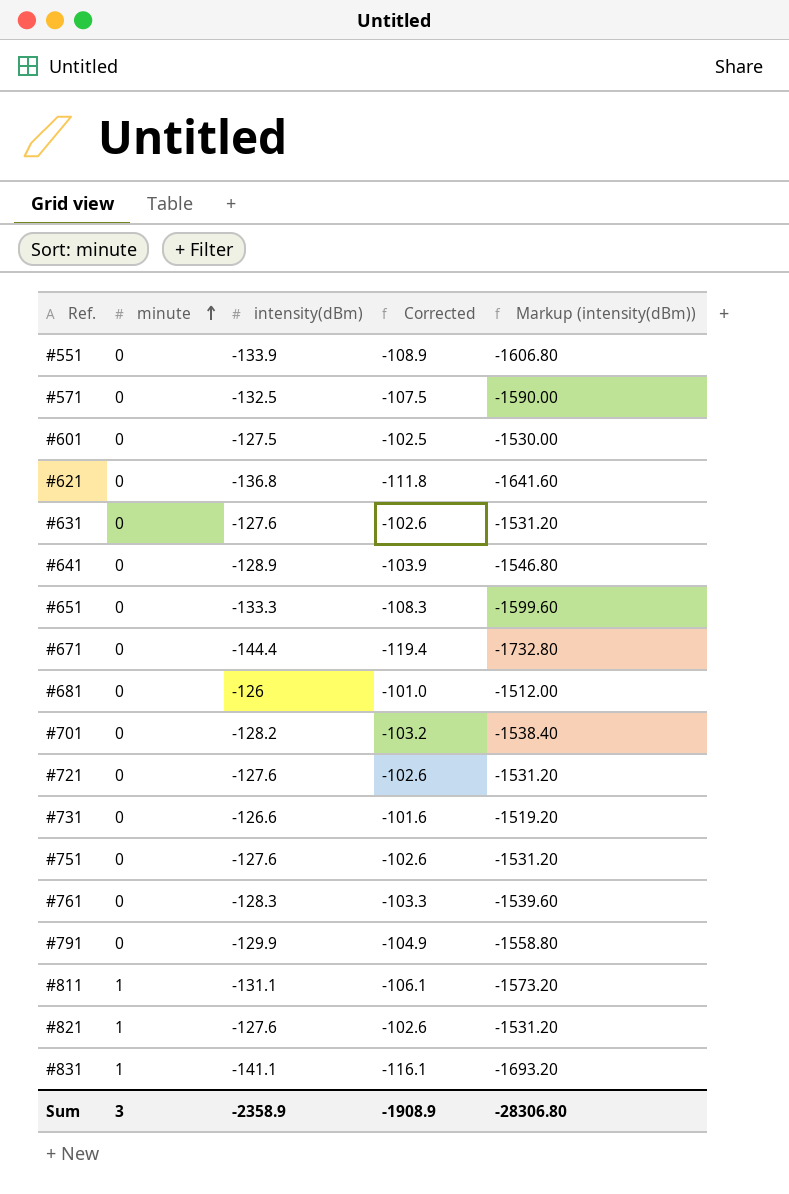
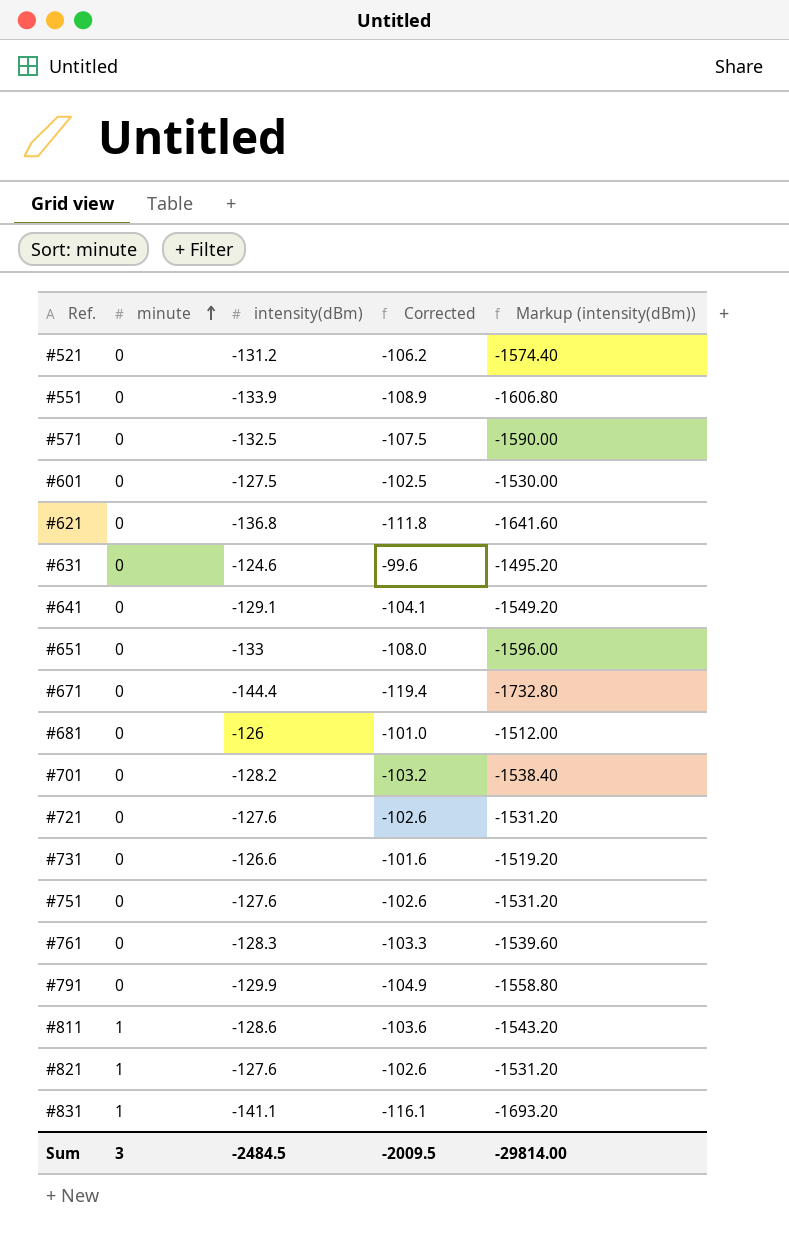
row #521: none -> 0 | -131.2 | -106.2 | -1574.40
#631 | intensity(dBm): -127.6 -> -124.6
#631 | Corrected: -102.6 -> -99.6
#631 | Markup (intensity(dBm)): -1531.20 -> -1495.20
#641 | intensity(dBm): -128.9 -> -129.1
#641 | Corrected: -103.9 -> -104.1
#641 | Markup (intensity(dBm)): -1546.80 -> -1549.20
#651 | intensity(dBm): -133.3 -> -133
#651 | Corrected: -108.3 -> -108.0
#651 | Markup (intensity(dBm)): -1599.60 -> -1596.00
#811 | intensity(dBm): -131.1 -> -128.6
#811 | Corrected: -106.1 -> -103.6
#811 | Markup (intensity(dBm)): -1573.20 -> -1543.20
Sum | intensity(dBm): -2358.9 -> -2484.5
Sum | Corrected: -1908.9 -> -2009.5
Sum | Markup (intensity(dBm)): -28306.80 -> -29814.00

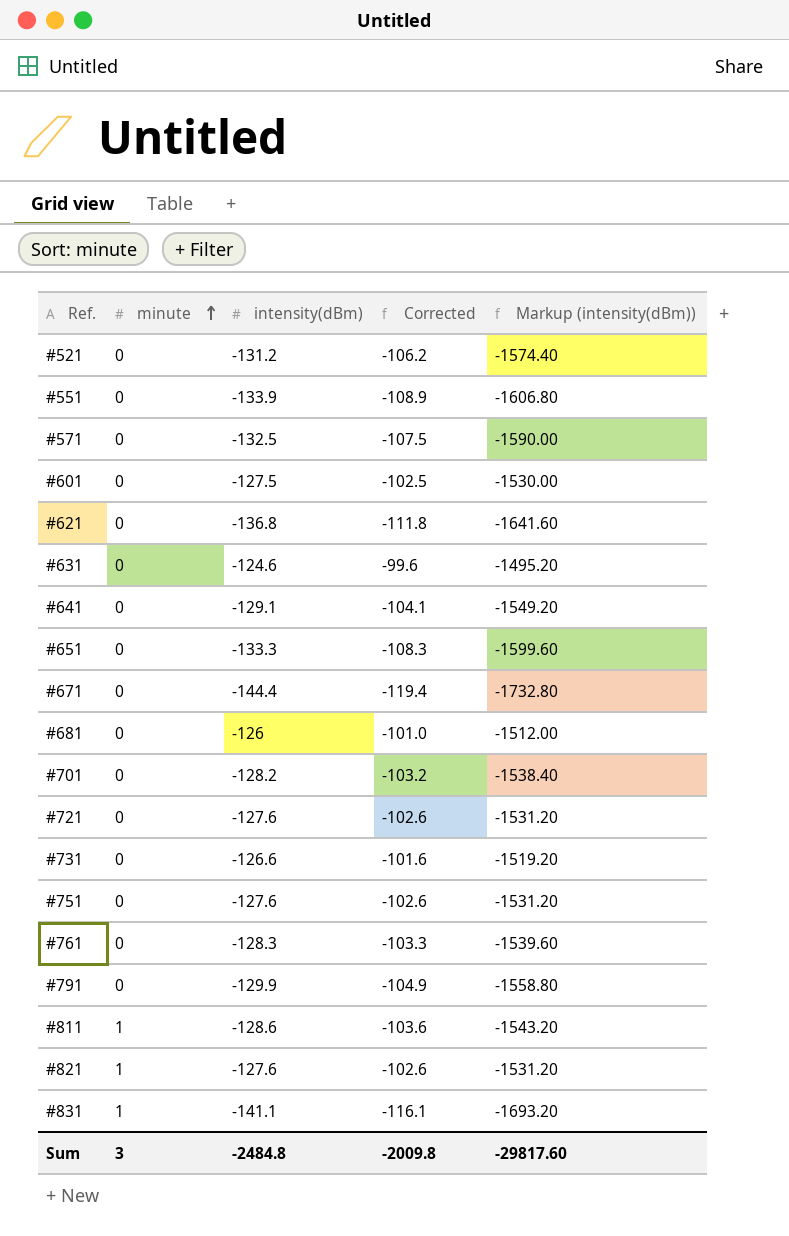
#651 | intensity(dBm): -133 -> -133.3
#651 | Corrected: -108.0 -> -108.3
#651 | Markup (intensity(dBm)): -1596.00 -> -1599.60
Sum | intensity(dBm): -2484.5 -> -2484.8
Sum | Corrected: -2009.5 -> -2009.8
Sum | Markup (intensity(dBm)): -29814.00 -> -29817.60

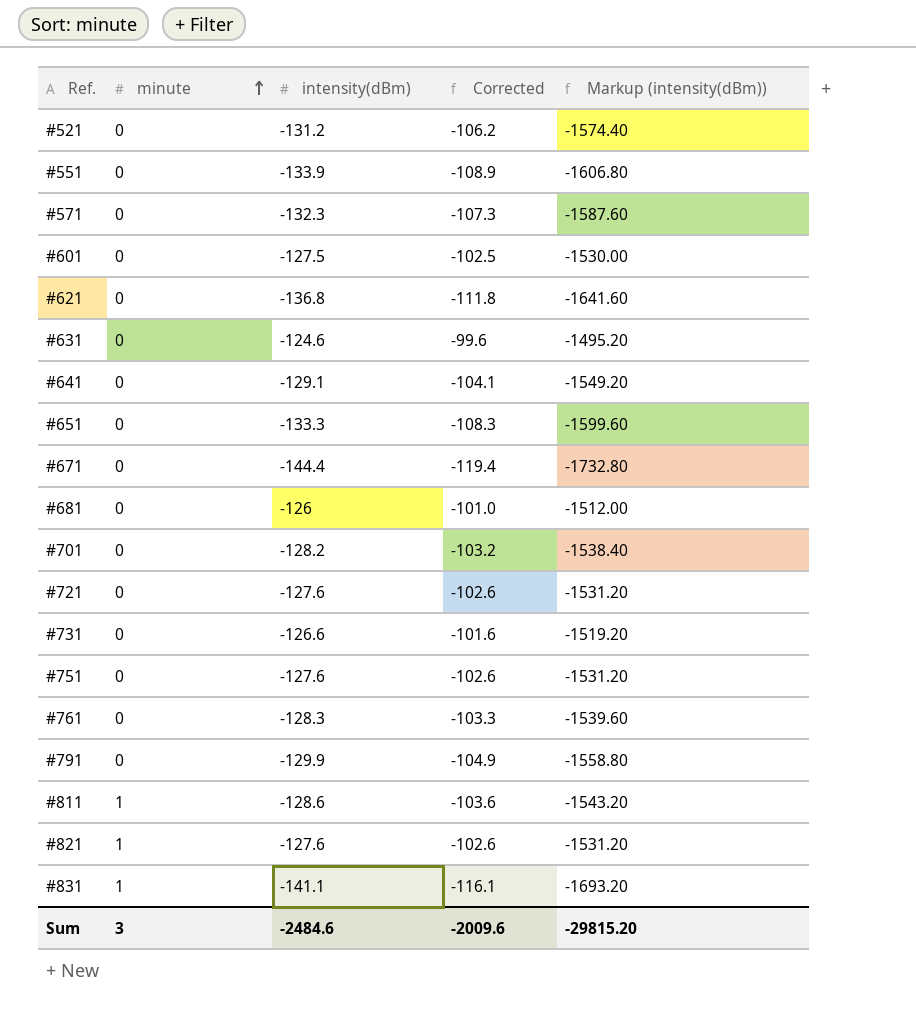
#571 | intensity(dBm): -132.5 -> -132.3
#571 | Corrected: -107.5 -> -107.3
#571 | Markup (intensity(dBm)): -1590.00 -> -1587.60
Sum | intensity(dBm): -2484.8 -> -2484.6
Sum | Corrected: -2009.8 -> -2009.6
Sum | Markup (intensity(dBm)): -29817.60 -> -29815.20

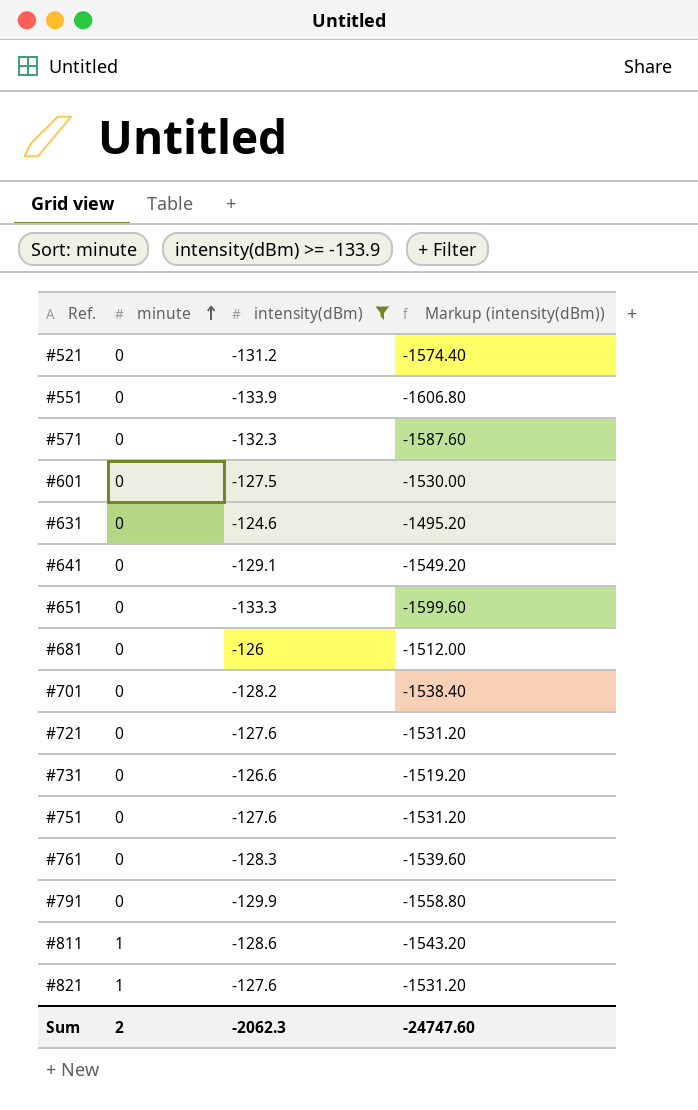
filter: none -> intensity(dBm) >= -133.9
column Corrected | formula: [intensity(dBm)] + 25 -> none
Sum | minute: 3 -> 2
Sum | intensity(dBm): -2484.6 -> -2062.3
Sum | Markup (intensity(dBm)): -29815.20 -> -24747.60

